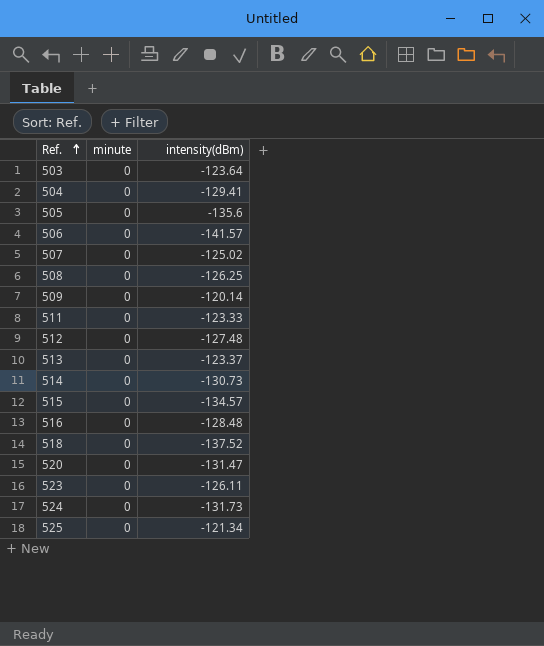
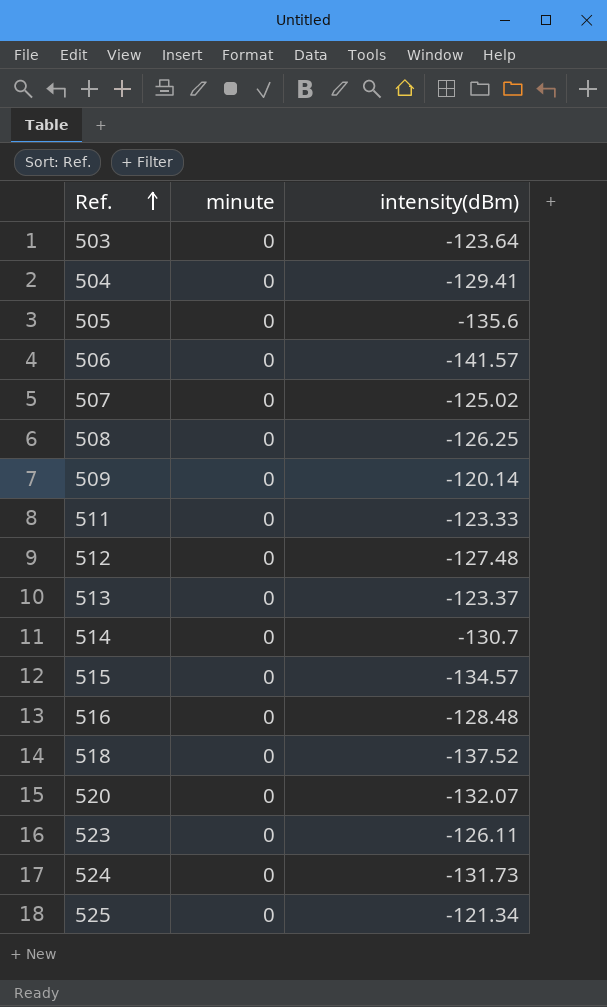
514 | intensity(dBm): -130.73 -> -130.7
520 | intensity(dBm): -131.47 -> -132.07

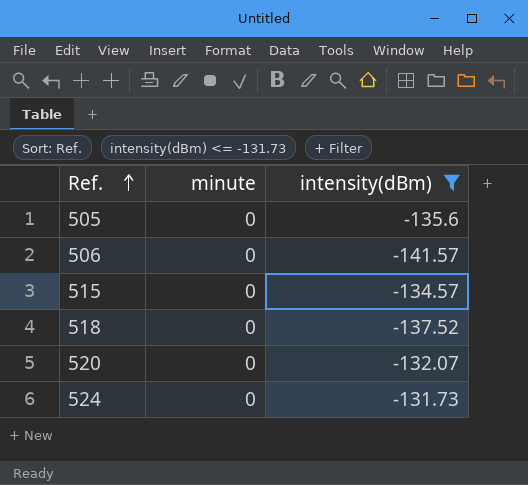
filter: none -> intensity(dBm) <= -131.73

